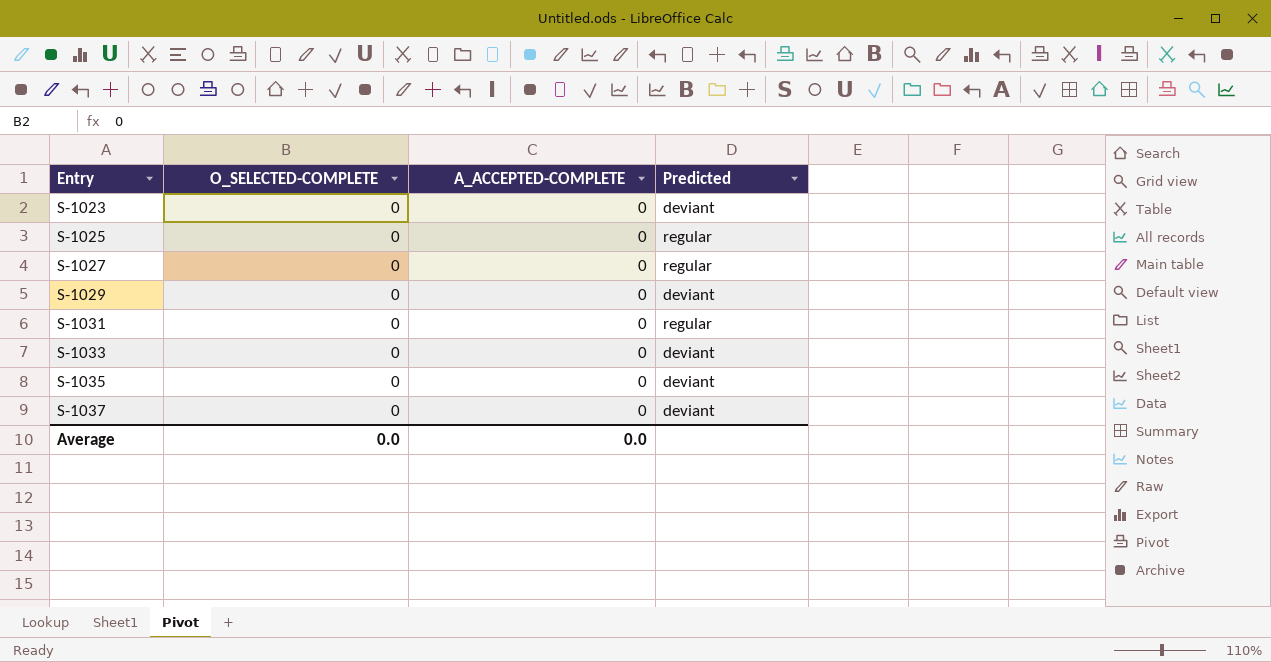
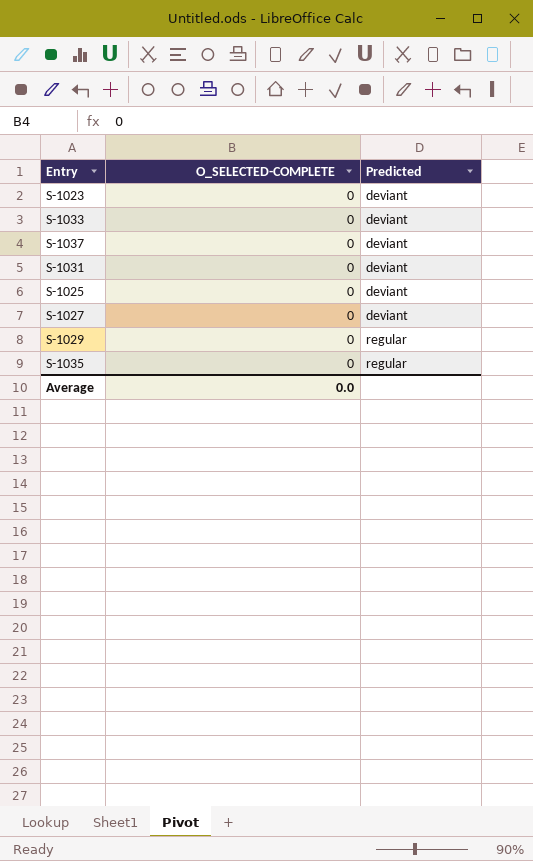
row order: Entry ascending -> Predicted ascending
column A_ACCEPTED-COMPLETE | position: 3 -> none
S-1031 | Predicted: regular -> deviant
S-1025 | Predicted: regular -> deviant
S-1027 | Predicted: regular -> deviant
S-1029 | Predicted: deviant -> regular
S-1035 | Predicted: deviant -> regular

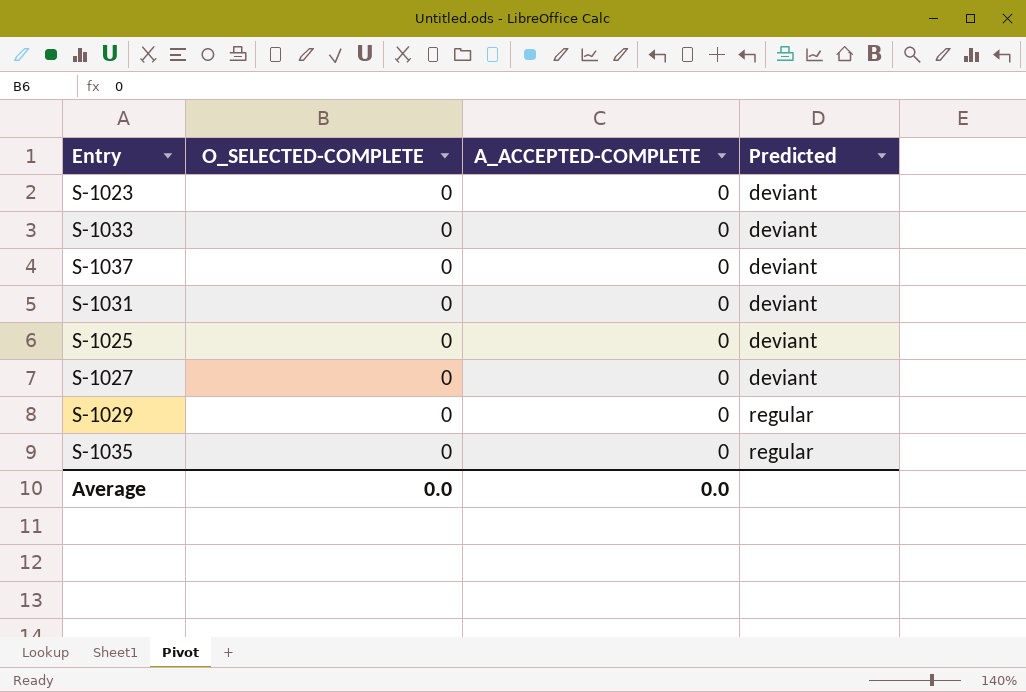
column A_ACCEPTED-COMPLETE | position: none -> 3

